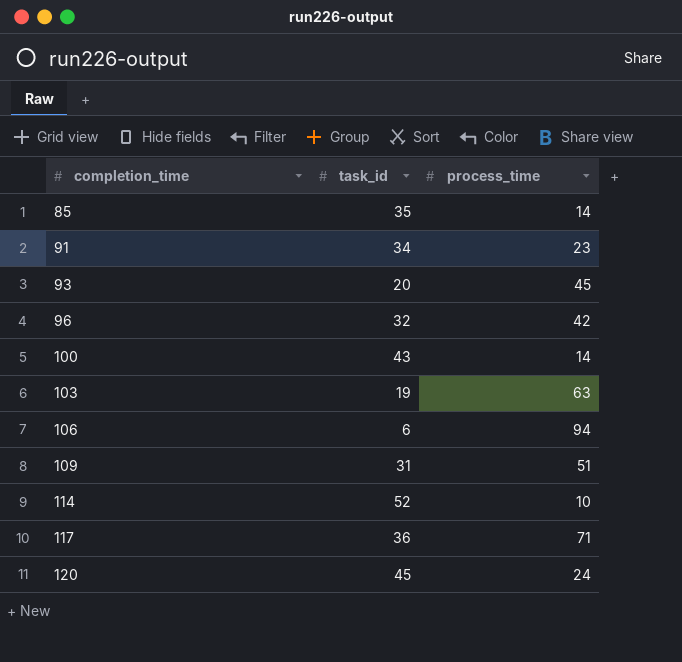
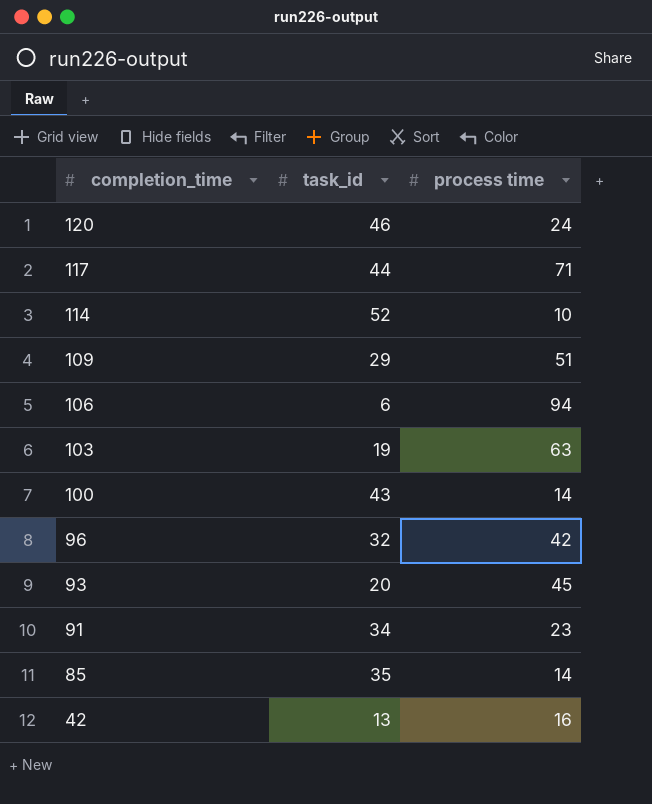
row order: completion_time ascending -> completion_time descending
column name: process_time -> process time
120 | task_id: 45 -> 46
117 | task_id: 36 -> 44
109 | task_id: 31 -> 29
row 42: none -> 13 | 16

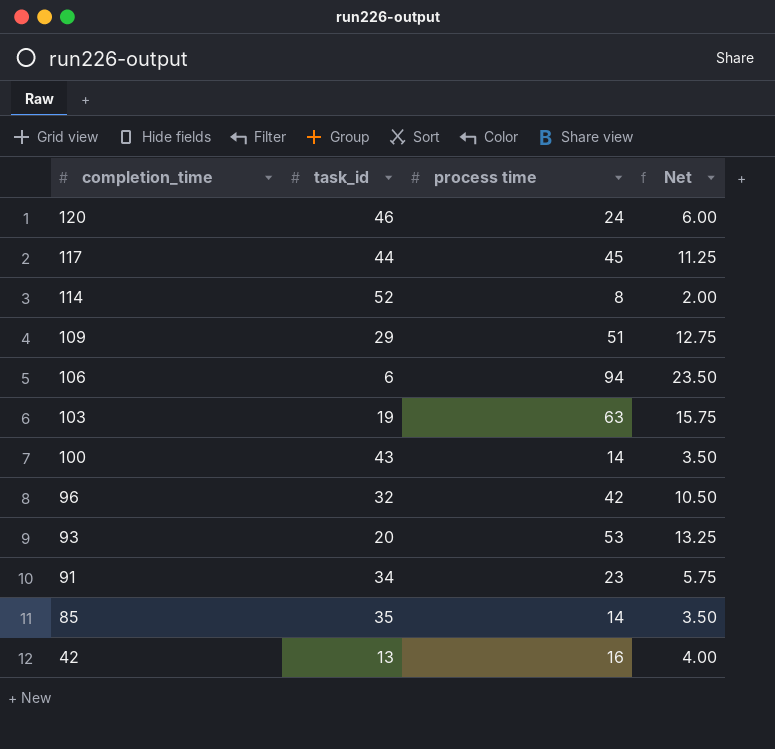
column Net | formula: none -> [process time] * 0.25
117 | process time: 71 -> 45
114 | process time: 10 -> 8
93 | process time: 45 -> 53

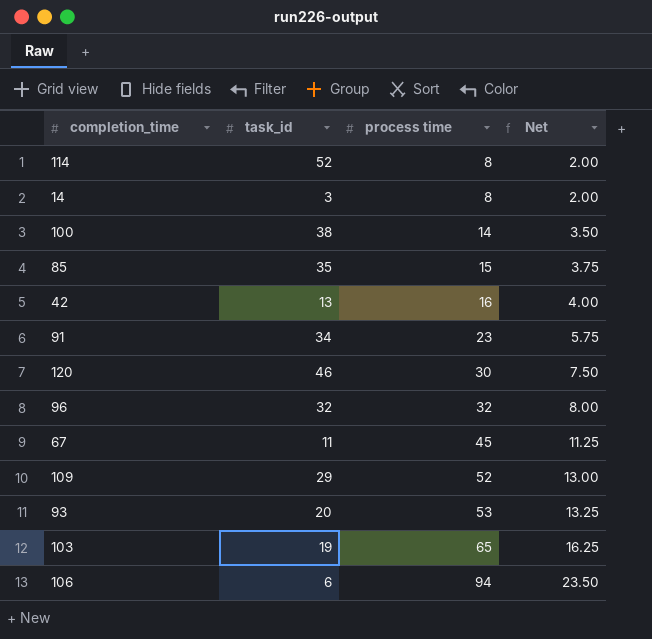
row order: completion_time descending -> process time ascending
row 117: 44 | 45 | 11.25 -> none
row 14: none -> 3 | 8 | 2.00
100 | task_id: 43 -> 38
85 | process time: 14 -> 15
85 | Net: 3.50 -> 3.75
120 | process time: 24 -> 30
120 | Net: 6.00 -> 7.50
96 | process time: 42 -> 32
96 | Net: 10.50 -> 8.00
row 67: none -> 11 | 45 | 11.25
109 | process time: 51 -> 52
109 | Net: 12.75 -> 13.00
103 | process time: 63 -> 65
103 | Net: 15.75 -> 16.25

